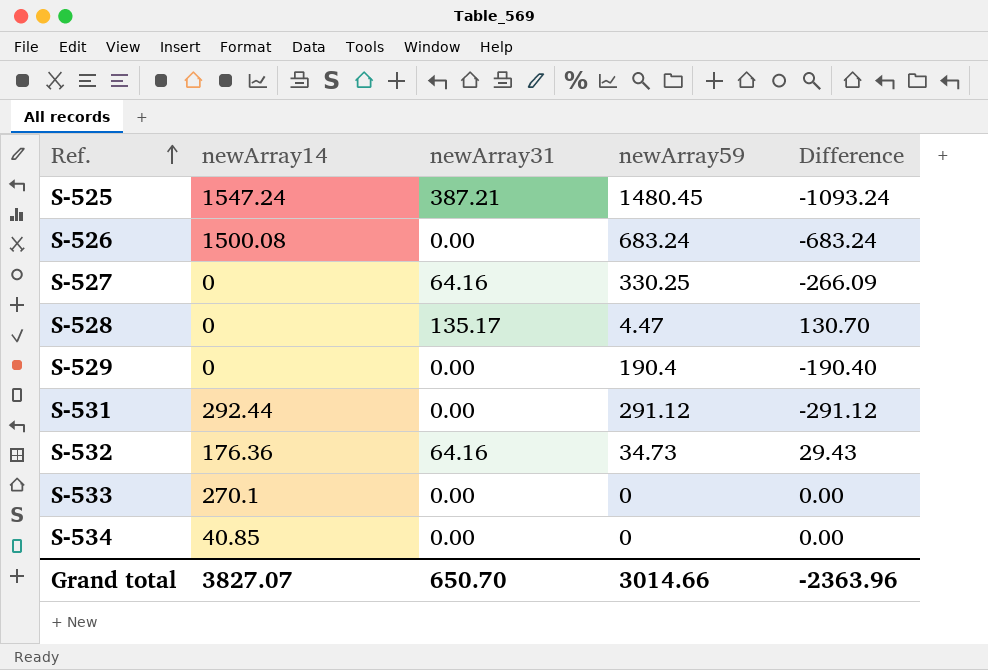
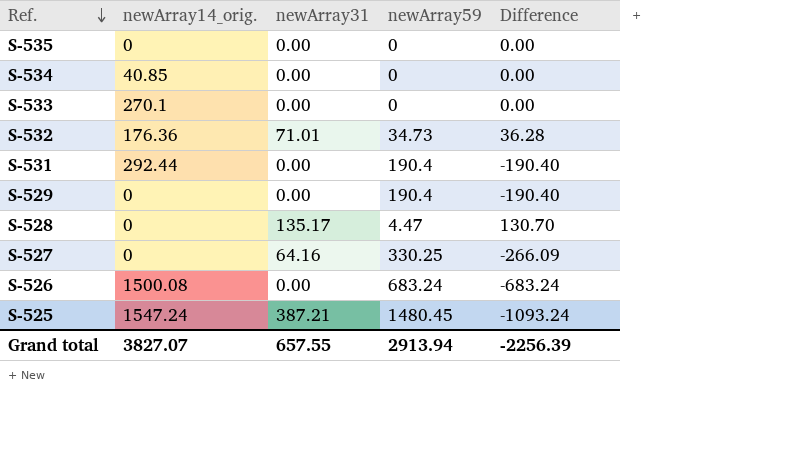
row order: Ref. ascending -> Ref. descending
column name: newArray14 -> newArray14_orig.
row S-535: none -> 0 | 0.00 | 0 | 0.00
S-532 | newArray31: 64.16 -> 71.01
S-532 | Difference: 29.43 -> 36.28
S-531 | newArray59: 291.12 -> 190.4
S-531 | Difference: -291.12 -> -190.40
Grand total | newArray31: 650.70 -> 657.55
Grand total | newArray59: 3014.66 -> 2913.94
Grand total | Difference: -2363.96 -> -2256.39

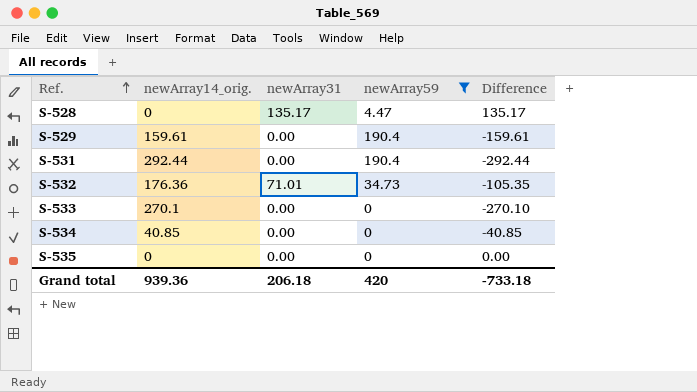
filter: none -> newArray59 <= 190.4
row order: Ref. descending -> Ref. ascending
column Difference | formula: [newArray31] - [newArray59] -> [newArray31] - [newArray14_orig.]
S-529 | newArray14_orig.: 0 -> 159.61
Grand total | newArray14_orig.: 3827.07 -> 939.36
Grand total | newArray31: 657.55 -> 206.18
Grand total | newArray59: 2913.94 -> 420
Grand total | Difference: -2256.39 -> -733.18

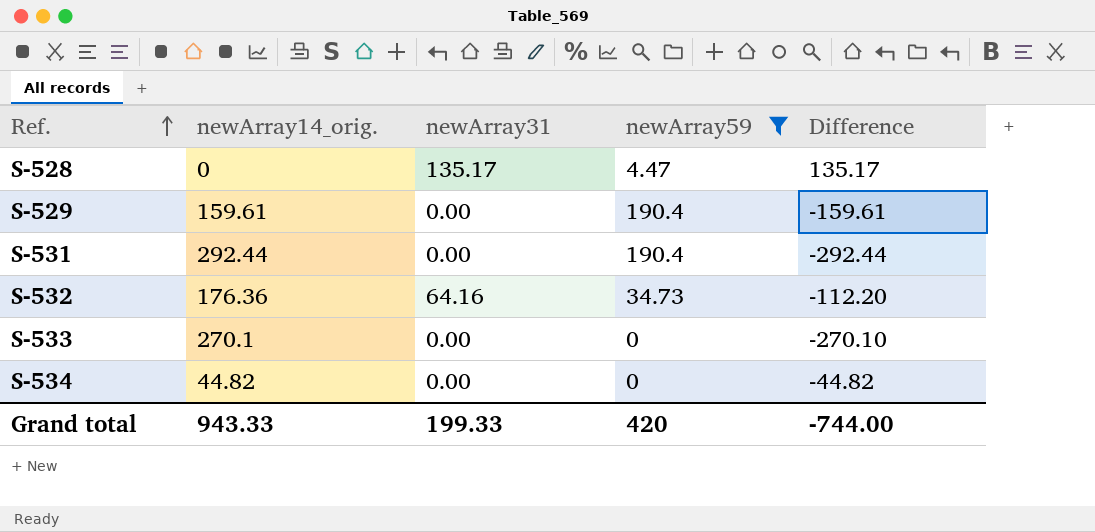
row S-535: 0 | 0.00 | 0 | 0.00 -> none
S-532 | newArray31: 71.01 -> 64.16
S-532 | Difference: -105.35 -> -112.20
S-534 | newArray14_orig.: 40.85 -> 44.82
S-534 | Difference: -40.85 -> -44.82
Grand total | newArray14_orig.: 939.36 -> 943.33
Grand total | newArray31: 206.18 -> 199.33
Grand total | Difference: -733.18 -> -744.00

